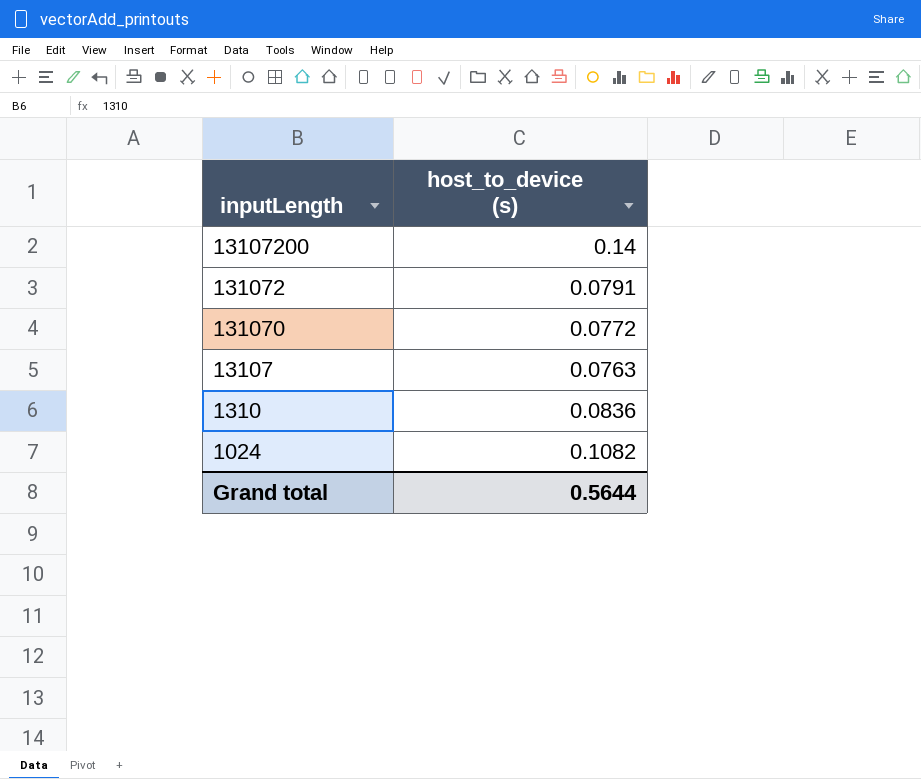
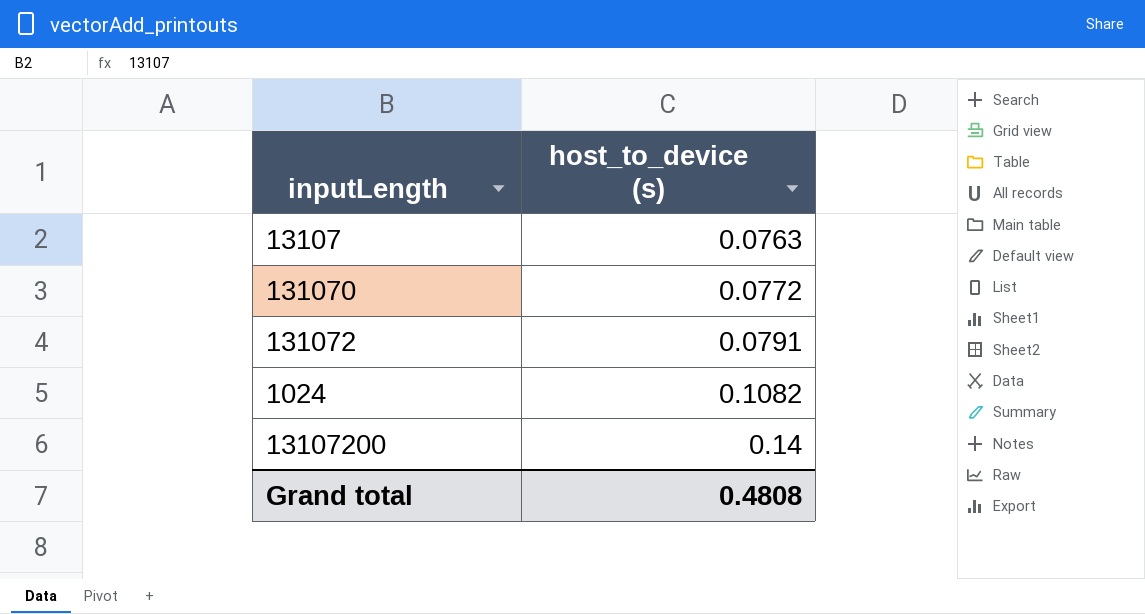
row order: inputLength descending -> host_to_device (s) ascending
row 1310: 0.0836 -> none
Grand total | host_to_device (s): 0.5644 -> 0.4808

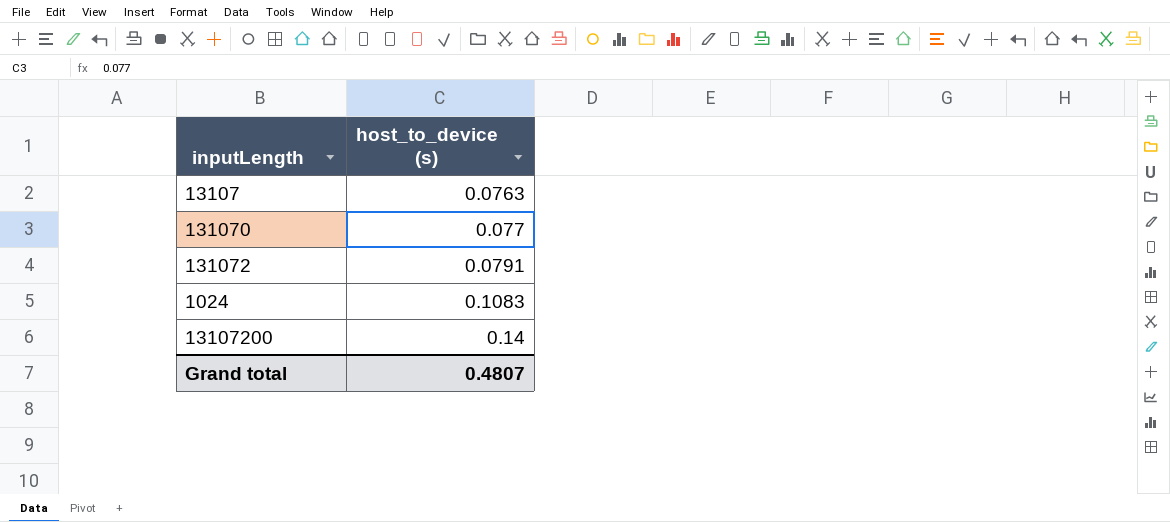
131070 | host_to_device (s): 0.0772 -> 0.077
1024 | host_to_device (s): 0.1082 -> 0.1083
Grand total | host_to_device (s): 0.4808 -> 0.4807

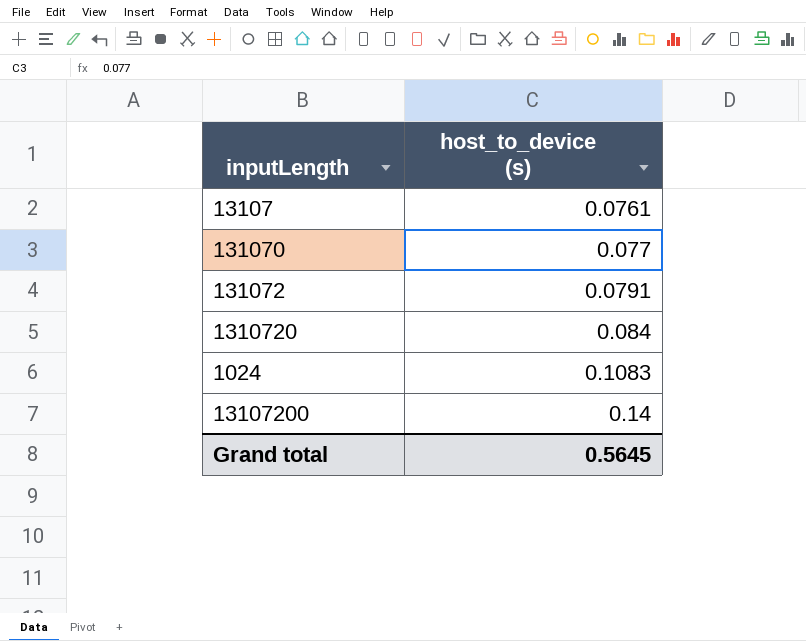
13107 | host_to_device (s): 0.0763 -> 0.0761
row 1310720: none -> 0.084
Grand total | host_to_device (s): 0.4807 -> 0.5645

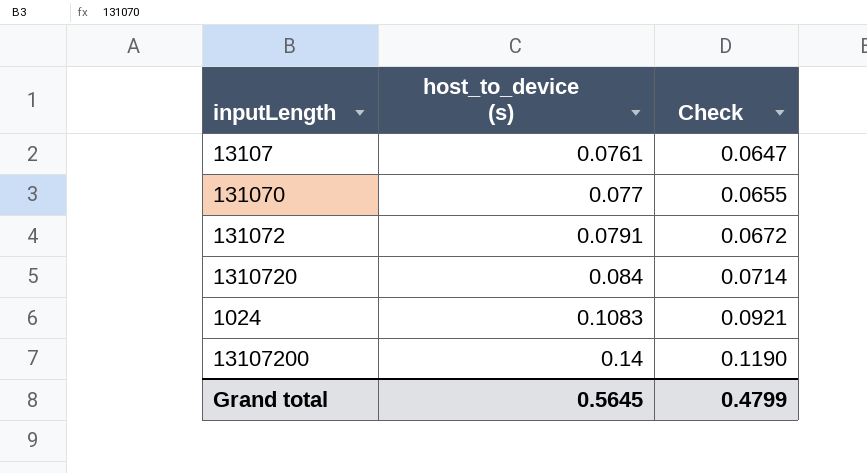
column Check | formula: none -> [host_to_device (s)] * 0.85

